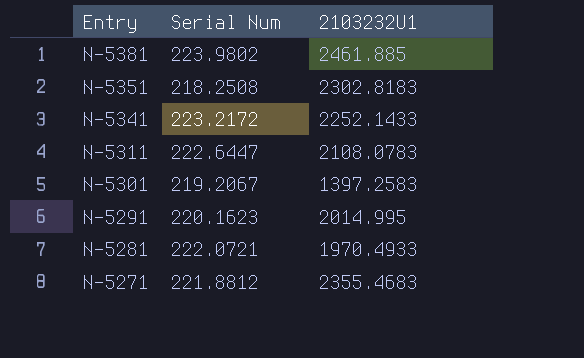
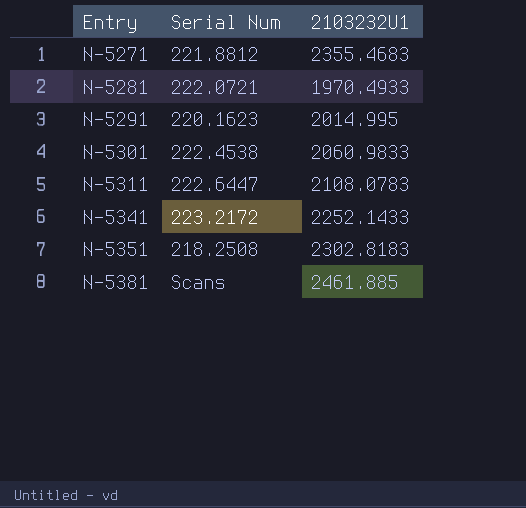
row order: Entry descending -> Entry ascending
N-5301 | Serial Num: 219.2067 -> 222.4538
N-5301 | 2103232U1: 1397.2583 -> 2060.9833
N-5381 | Serial Num: 223.9802 -> Scans

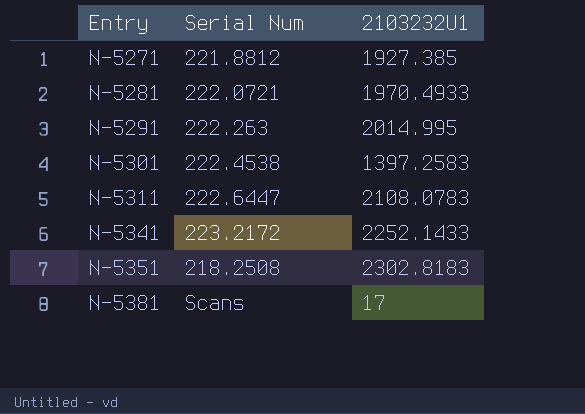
N-5271 | 2103232U1: 2355.4683 -> 1927.385
N-5291 | Serial Num: 220.1623 -> 222.263
N-5301 | 2103232U1: 2060.9833 -> 1397.2583
N-5381 | 2103232U1: 2461.885 -> 17

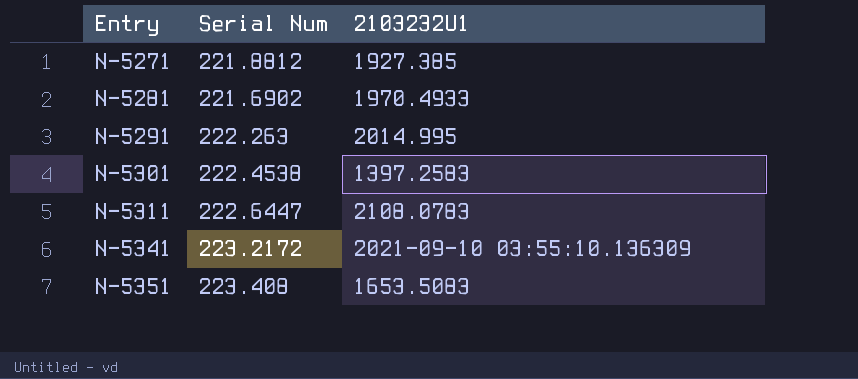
row N-5381: Scans | 17 -> none
N-5281 | Serial Num: 222.0721 -> 221.6902
N-5341 | 2103232U1: 2252.1433 -> 2021-09-10 03:55:10.136309
N-5351 | Serial Num: 218.2508 -> 223.408
N-5351 | 2103232U1: 2302.8183 -> 1653.5083

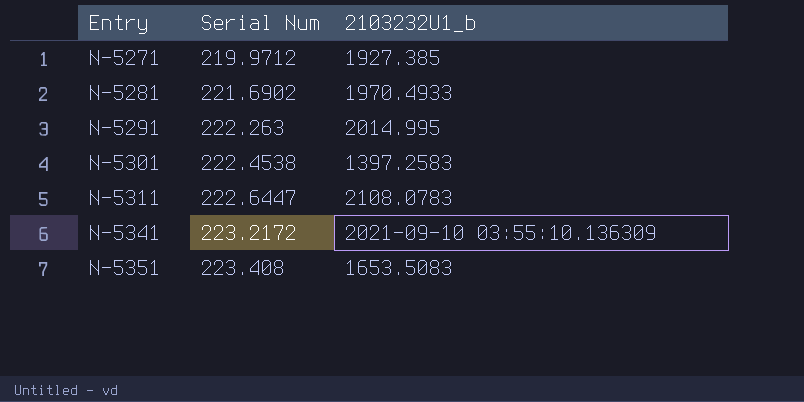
column name: 2103232U1 -> 2103232U1_b
N-5271 | Serial Num: 221.8812 -> 219.9712

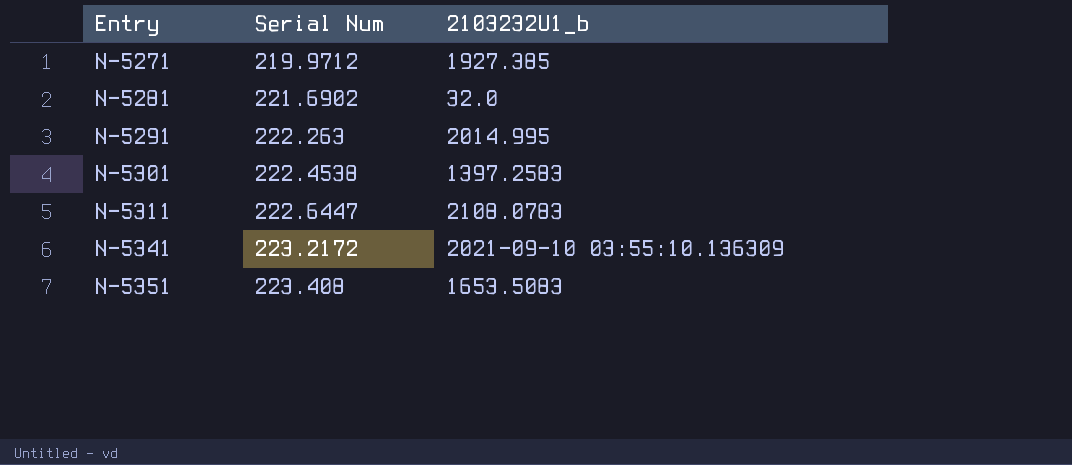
N-5281 | 2103232U1_b: 1970.4933 -> 32.0

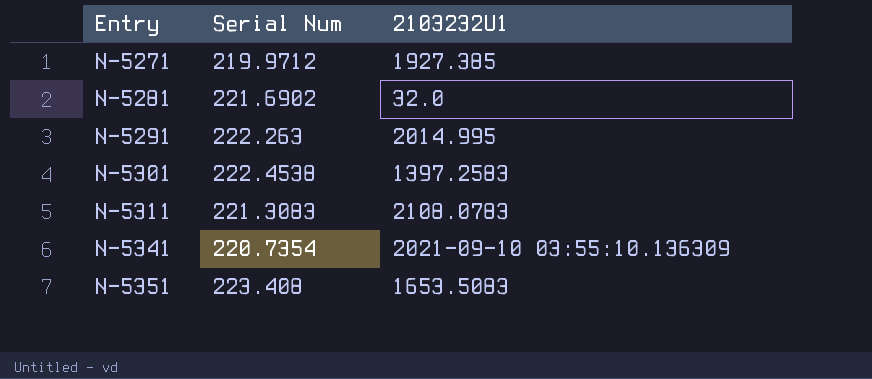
column name: 2103232U1_b -> 2103232U1
N-5311 | Serial Num: 222.6447 -> 221.3083
N-5341 | Serial Num: 223.2172 -> 220.7354

